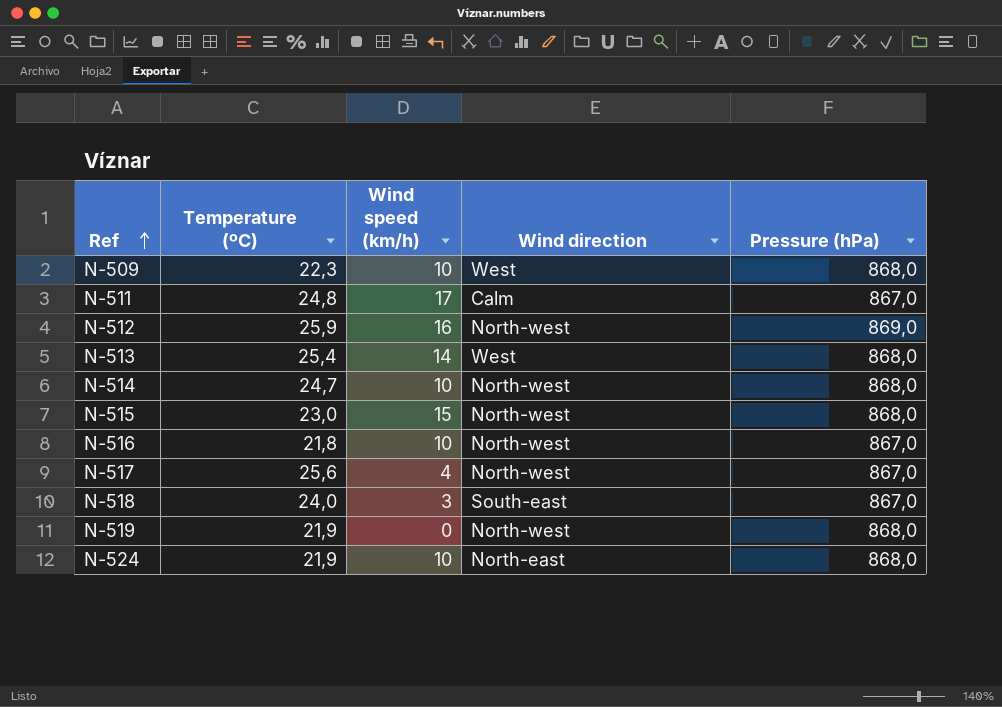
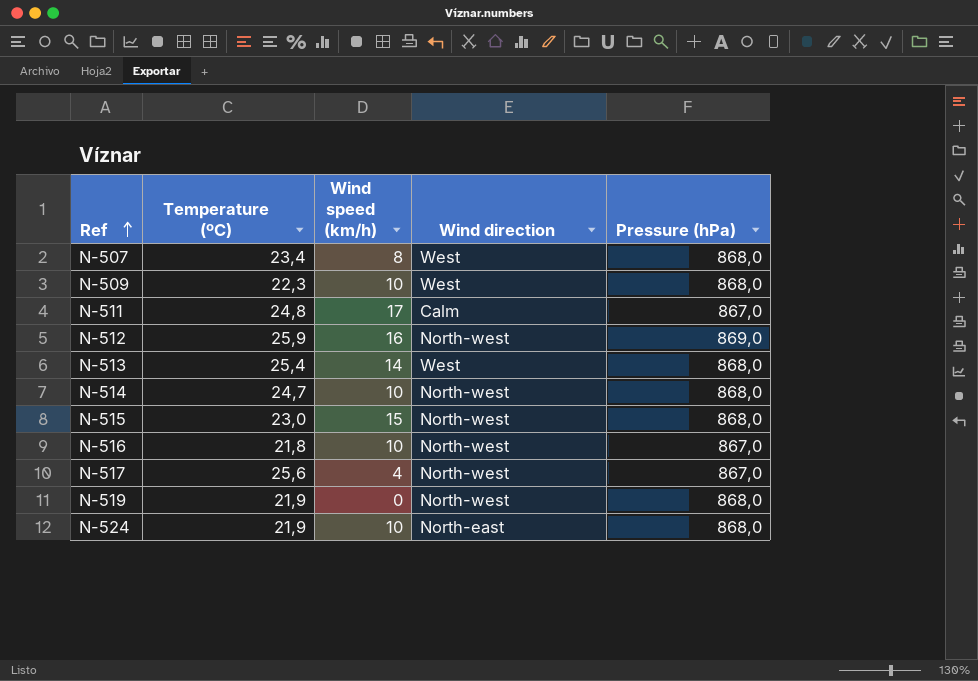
row N-518: 24,0 | 3 | South-east | 867,0 -> none
row N-507: none -> 23,4 | 8 | West | 868,0

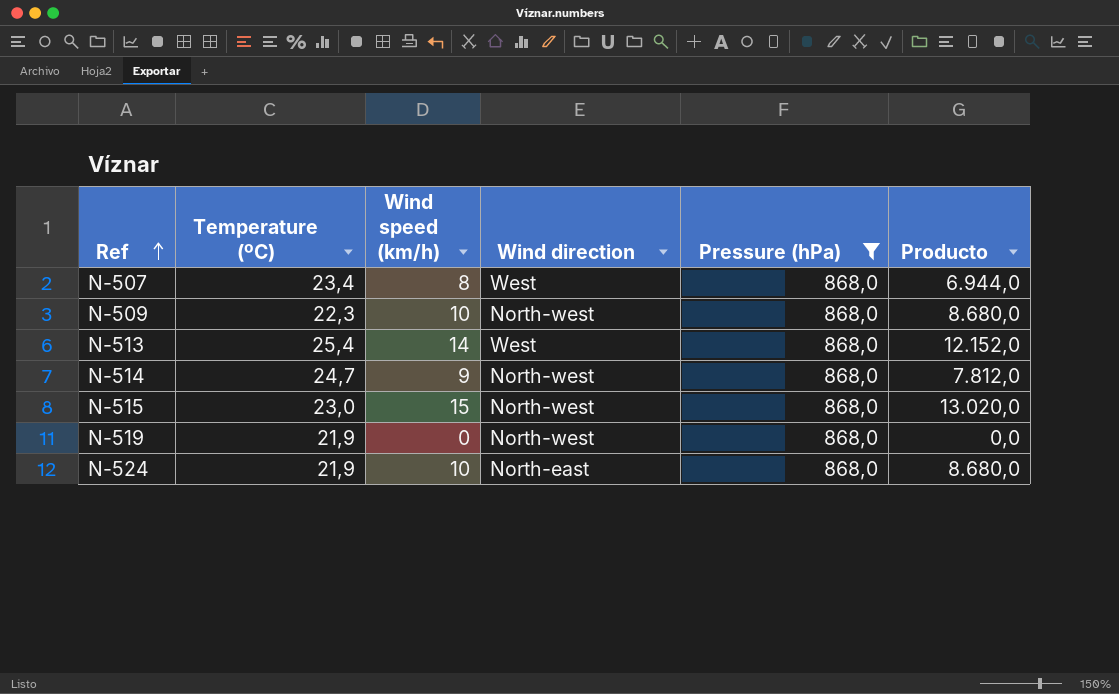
filter: none -> Pressure (hPa) = 868,0
column Producto | formula: none -> [Wind speed (km/h)] * [Pressure (hPa)]
N-509 | Wind direction: West -> North-west
N-514 | Wind speed (km/h): 10 -> 9

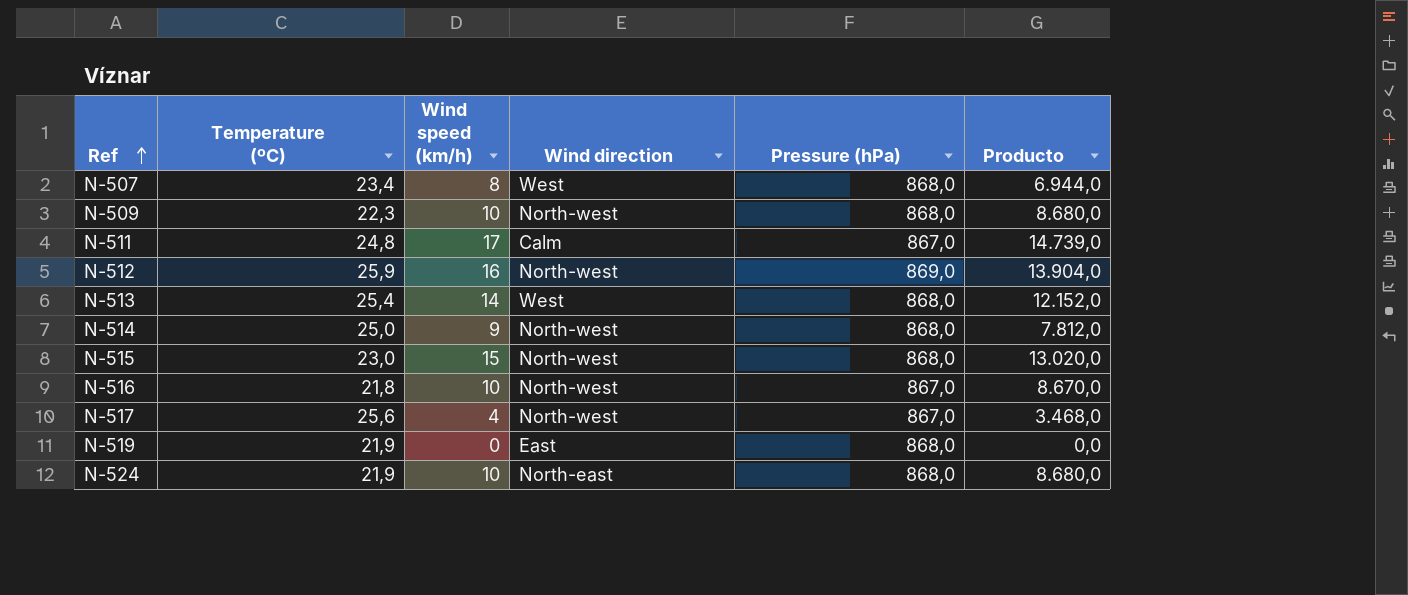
filter: Pressure (hPa) = 868,0 -> none
N-514 | Temperature (ºC): 24,7 -> 25,0
N-519 | Wind direction: North-west -> East

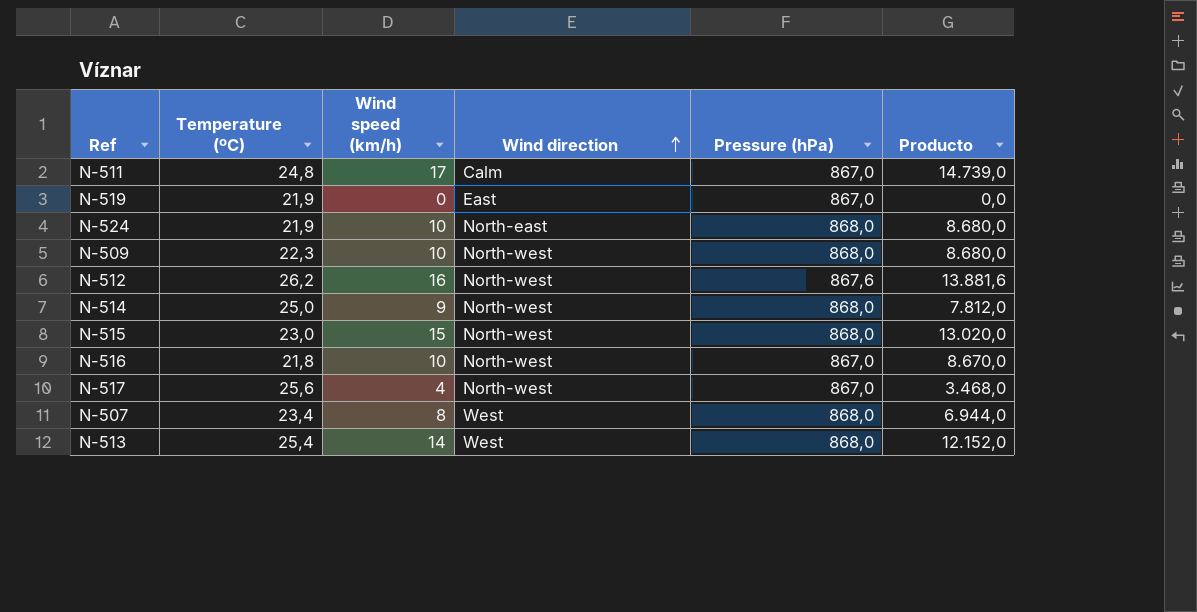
row order: Ref ascending -> Wind direction ascending
N-519 | Pressure (hPa): 868,0 -> 867,0
N-512 | Temperature (ºC): 25,9 -> 26,2
N-512 | Pressure (hPa): 869,0 -> 867,6
N-512 | Producto: 13.904,0 -> 13.881,6

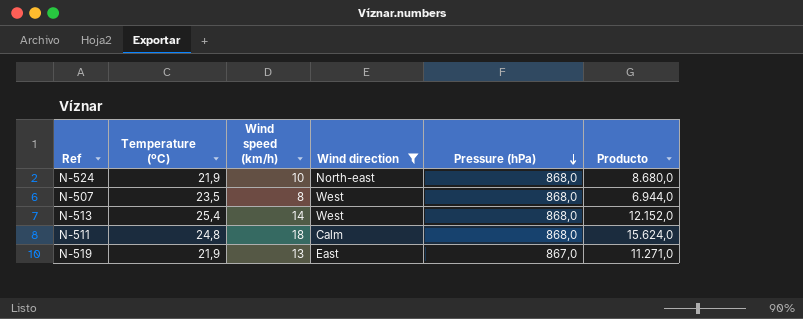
filter: none -> Wind direction != North-west
row order: Wind direction ascending -> Pressure (hPa) descending
N-507 | Temperature (ºC): 23,4 -> 23,5
N-511 | Wind speed (km/h): 17 -> 18
N-511 | Pressure (hPa): 867,0 -> 868,0
N-511 | Producto: 14.739,0 -> 15.624,0
N-519 | Wind speed (km/h): 0 -> 13
N-519 | Producto: 0,0 -> 11.271,0

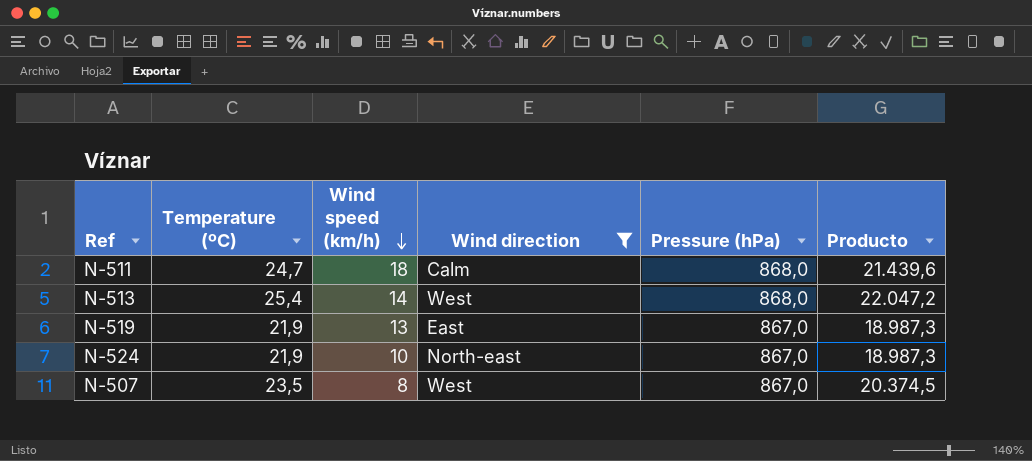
row order: Pressure (hPa) descending -> Wind speed (km/h) descending
column Producto | formula: [Wind speed (km/h)] * [Pressure (hPa)] -> [Temperature (ºC)] * [Pressure (hPa)]
N-511 | Temperature (ºC): 24,8 -> 24,7
N-524 | Pressure (hPa): 868,0 -> 867,0
N-507 | Pressure (hPa): 868,0 -> 867,0

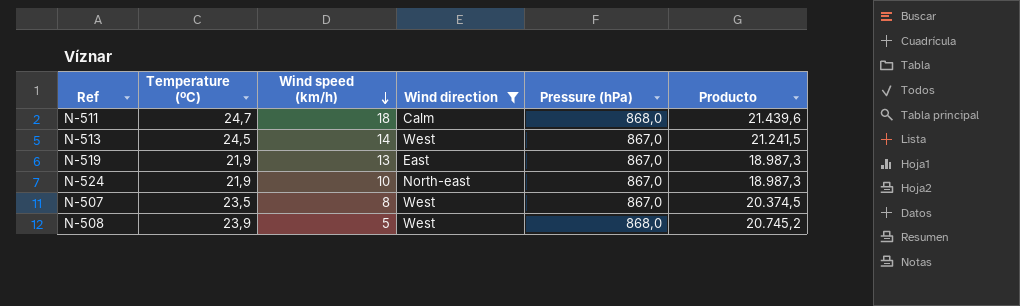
N-513 | Temperature (ºC): 25,4 -> 24,5
N-513 | Pressure (hPa): 868,0 -> 867,0
N-513 | Producto: 22.047,2 -> 21.241,5
row N-508: none -> 23,9 | 5 | West | 868,0 | 20.745,2

